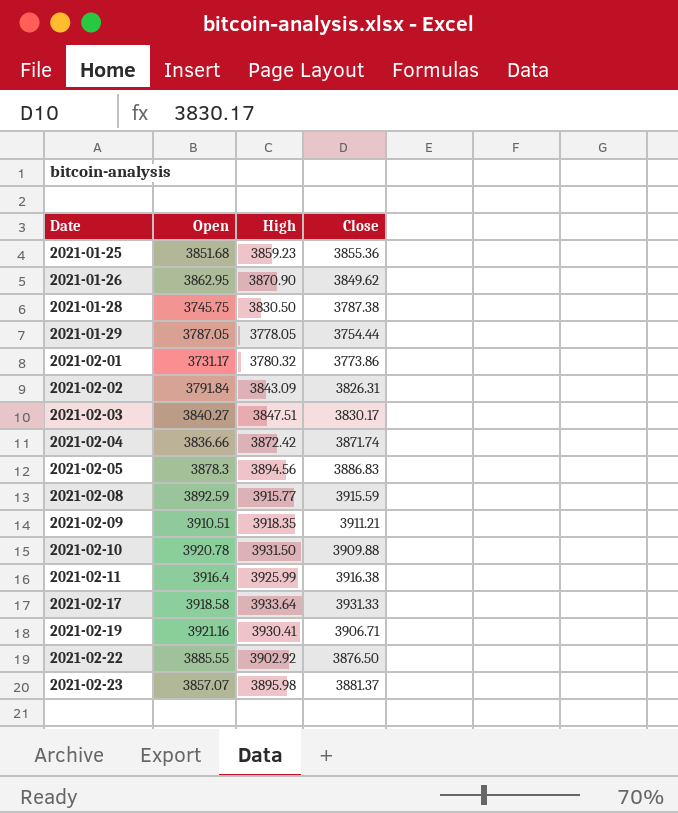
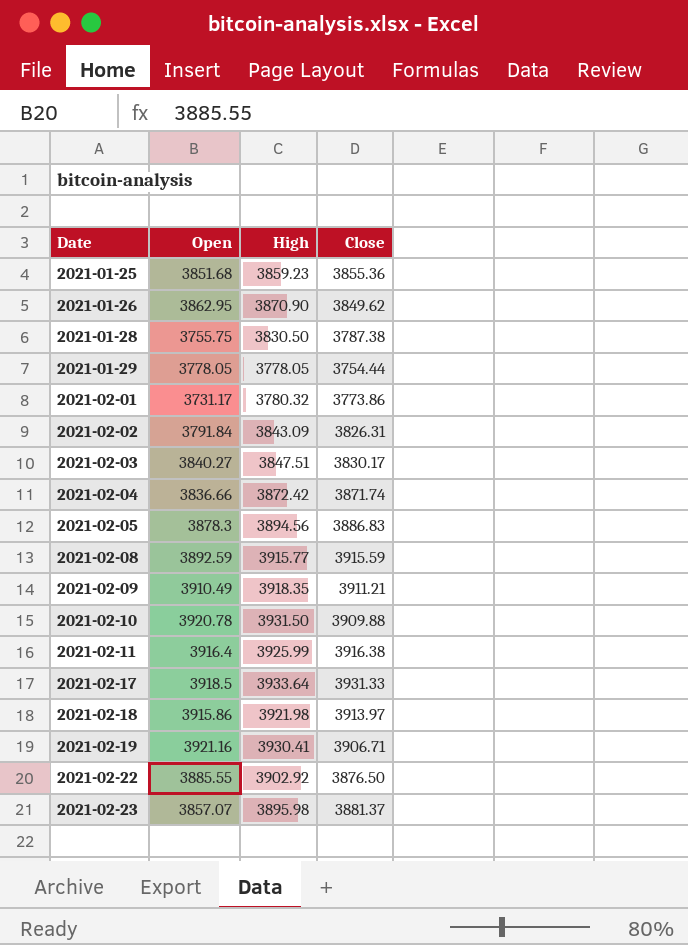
2021-01-28 | Open: 3745.75 -> 3755.75
2021-01-29 | Open: 3787.05 -> 3778.05
2021-02-09 | Open: 3910.51 -> 3910.49
2021-02-17 | Open: 3918.58 -> 3918.5
row 2021-02-18: none -> 3915.86 | 3921.98 | 3913.97

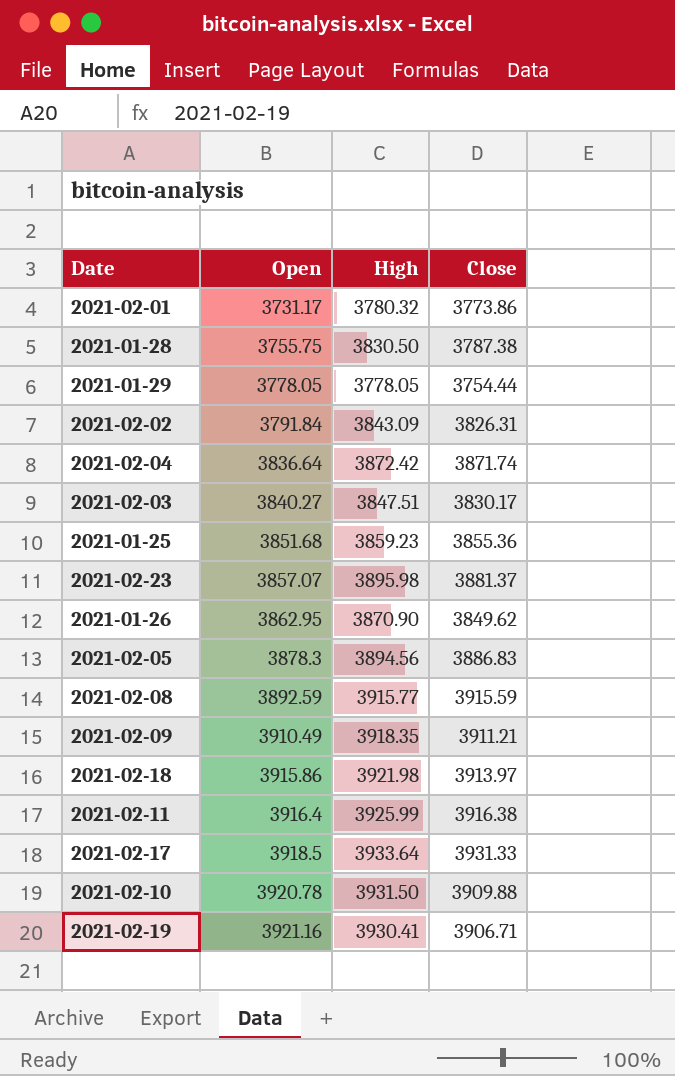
row order: Date ascending -> Open ascending
row 2021-02-22: 3885.55 | 3902.92 | 3876.50 -> none
2021-02-04 | Open: 3836.66 -> 3836.64

